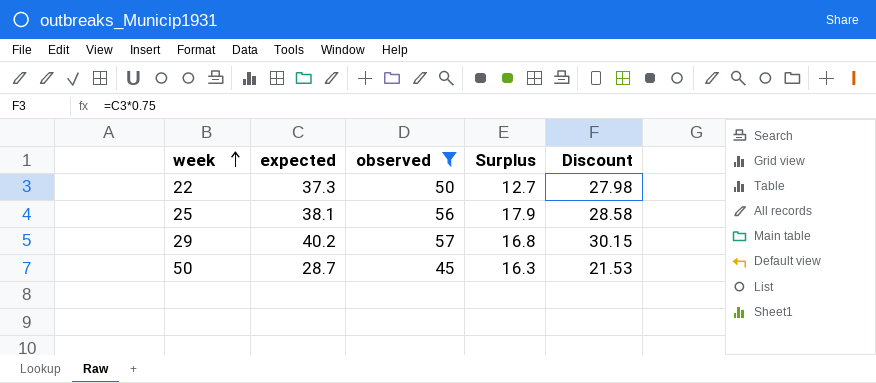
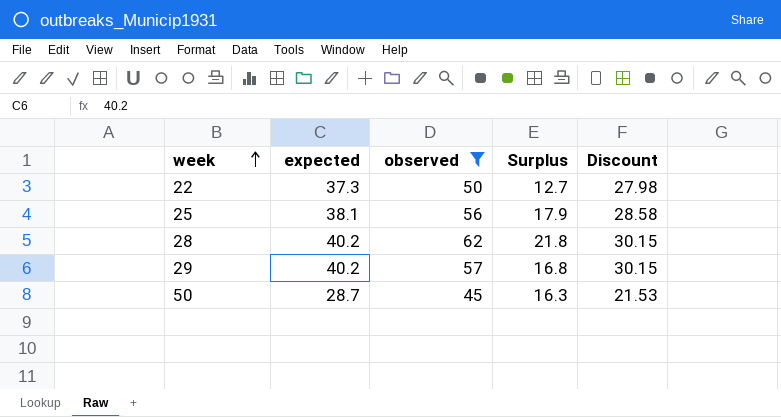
row 28: none -> 40.2 | 62 | 21.8 | 30.15

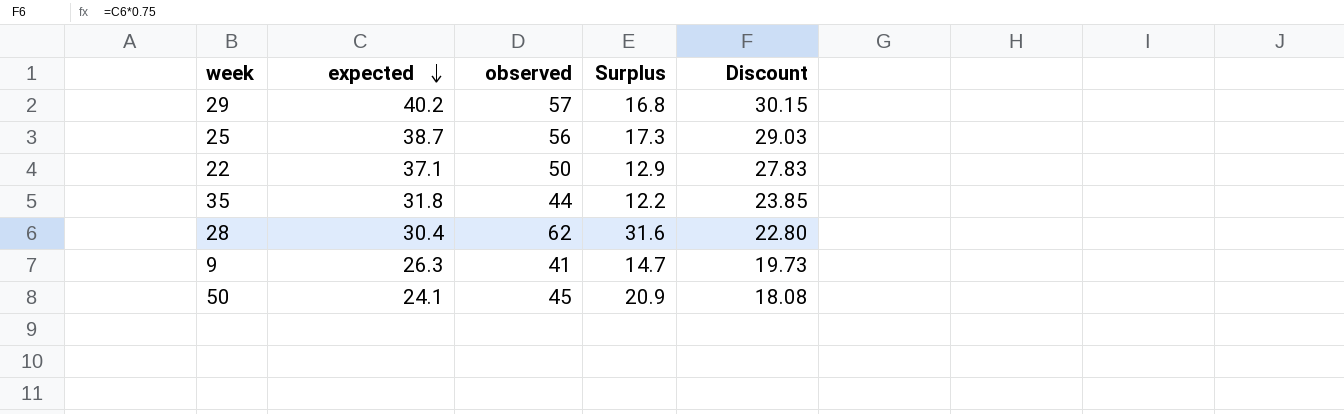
filter: observed >= 45 -> none
row order: week ascending -> expected descending
25 | expected: 38.1 -> 38.7
25 | Surplus: 17.9 -> 17.3
25 | Discount: 28.58 -> 29.03
22 | expected: 37.3 -> 37.1
22 | Surplus: 12.7 -> 12.9
22 | Discount: 27.98 -> 27.83
28 | expected: 40.2 -> 30.4
28 | Surplus: 21.8 -> 31.6
28 | Discount: 30.15 -> 22.80
50 | expected: 28.7 -> 24.1
50 | Surplus: 16.3 -> 20.9
50 | Discount: 21.53 -> 18.08

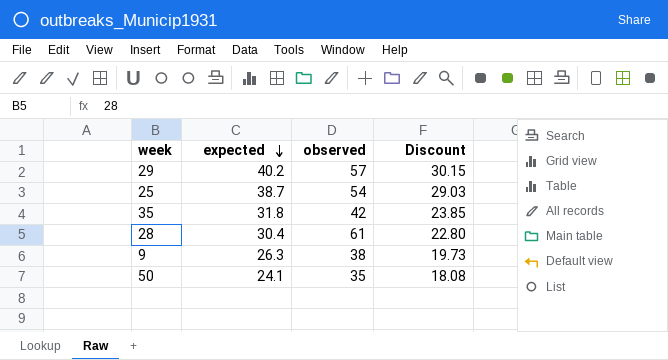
column Surplus | formula: [observed] - [expected] -> none
row 22: 37.1 | 50 | 12.9 | 27.83 -> none
25 | observed: 56 -> 54
35 | observed: 44 -> 42
28 | observed: 62 -> 61
9 | observed: 41 -> 38
50 | observed: 45 -> 35

